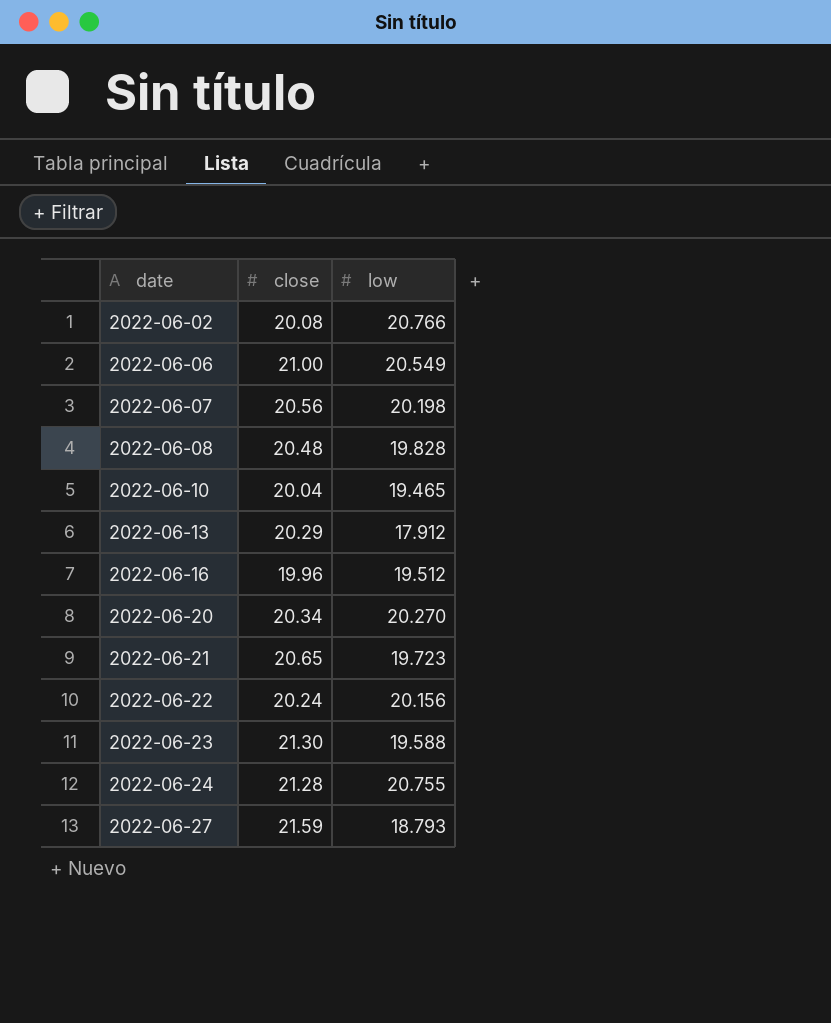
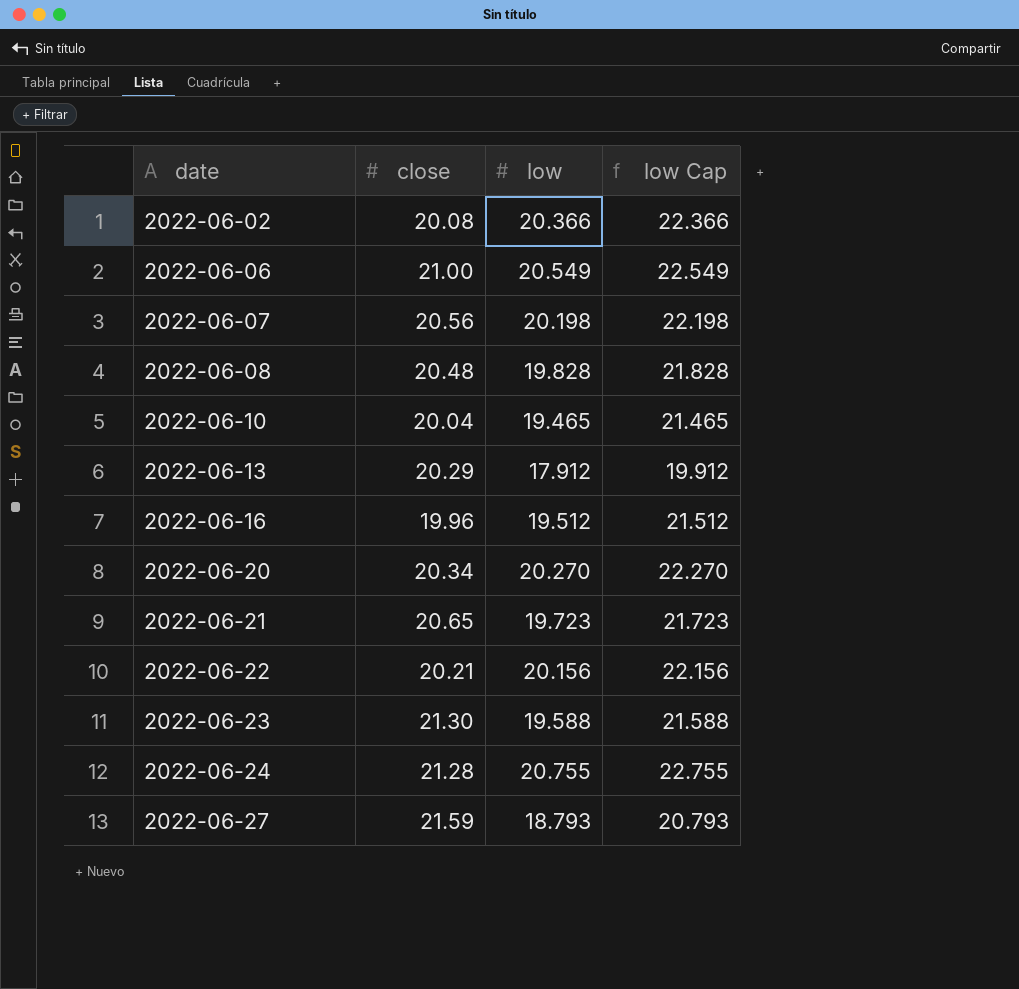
column low Cap | formula: none -> [low] + 2
2022-06-02 | low: 20.766 -> 20.366
2022-06-22 | close: 20.24 -> 20.21

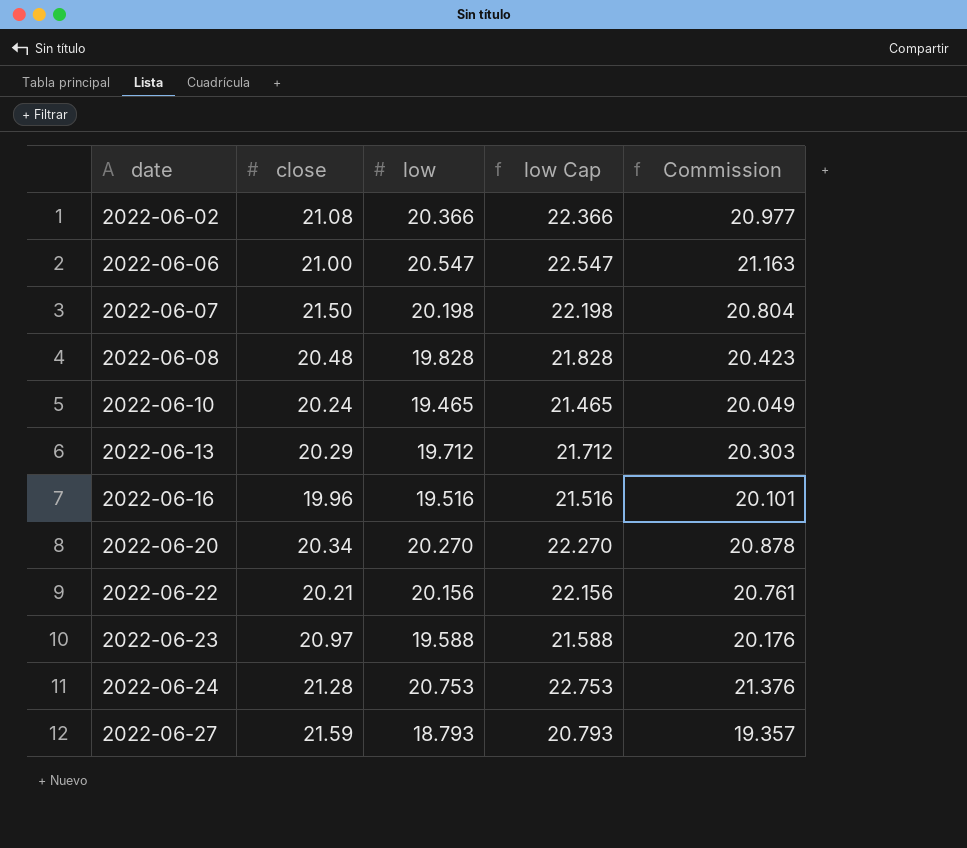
column Commission | formula: none -> [low] * 1.03
row 2022-06-21: 20.65 | 19.723 | 21.723 -> none
2022-06-02 | close: 20.08 -> 21.08
2022-06-06 | low: 20.549 -> 20.547
2022-06-06 | low Cap: 22.549 -> 22.547
2022-06-07 | close: 20.56 -> 21.50
2022-06-10 | close: 20.04 -> 20.24
2022-06-13 | low: 17.912 -> 19.712
2022-06-13 | low Cap: 19.912 -> 21.712
2022-06-16 | low: 19.512 -> 19.516
2022-06-16 | low Cap: 21.512 -> 21.516
2022-06-23 | close: 21.30 -> 20.97
2022-06-24 | low: 20.755 -> 20.753
2022-06-24 | low Cap: 22.755 -> 22.753

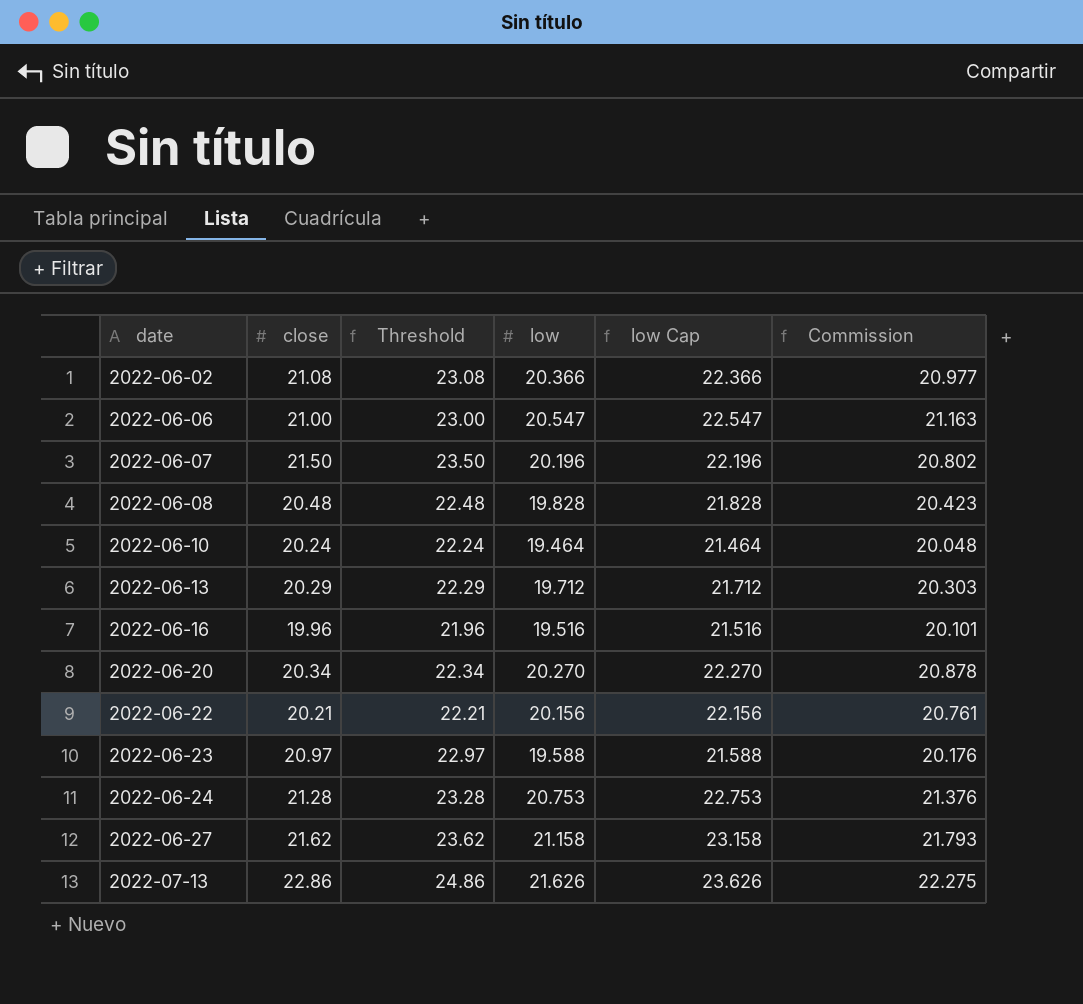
column Threshold | formula: none -> [close] + 2
2022-06-07 | low: 20.198 -> 20.196
2022-06-07 | low Cap: 22.198 -> 22.196
2022-06-07 | Commission: 20.804 -> 20.802
2022-06-10 | low: 19.465 -> 19.464
2022-06-10 | low Cap: 21.465 -> 21.464
2022-06-10 | Commission: 20.049 -> 20.048
2022-06-27 | close: 21.59 -> 21.62
2022-06-27 | low: 18.793 -> 21.158
2022-06-27 | low Cap: 20.793 -> 23.158
2022-06-27 | Commission: 19.357 -> 21.793
row 2022-07-13: none -> 22.86 | 24.86 | 21.626 | 23.626 | 22.275

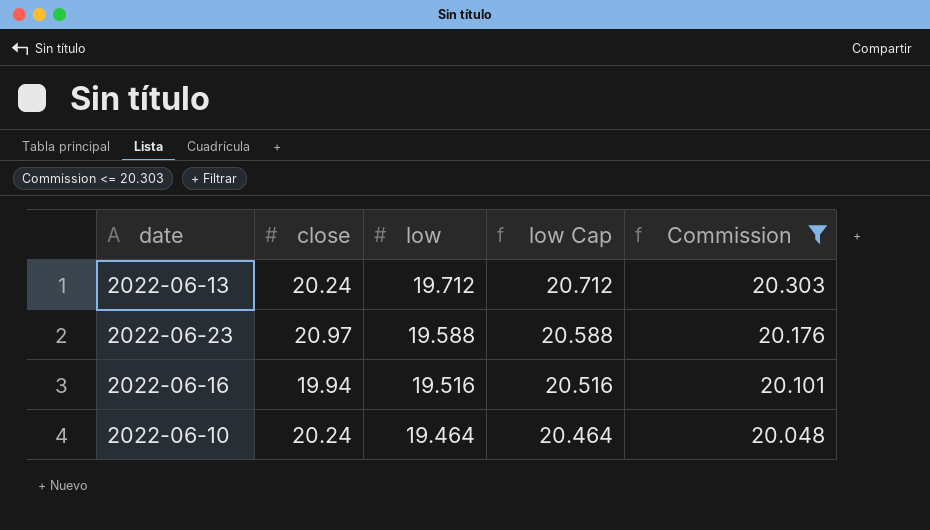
filter: none -> Commission <= 20.303
row order: date ascending -> low descending
column Threshold | formula: [close] + 2 -> none
column low Cap | formula: [low] + 2 -> [low] + 1
2022-06-13 | close: 20.29 -> 20.24
2022-06-16 | close: 19.96 -> 19.94

